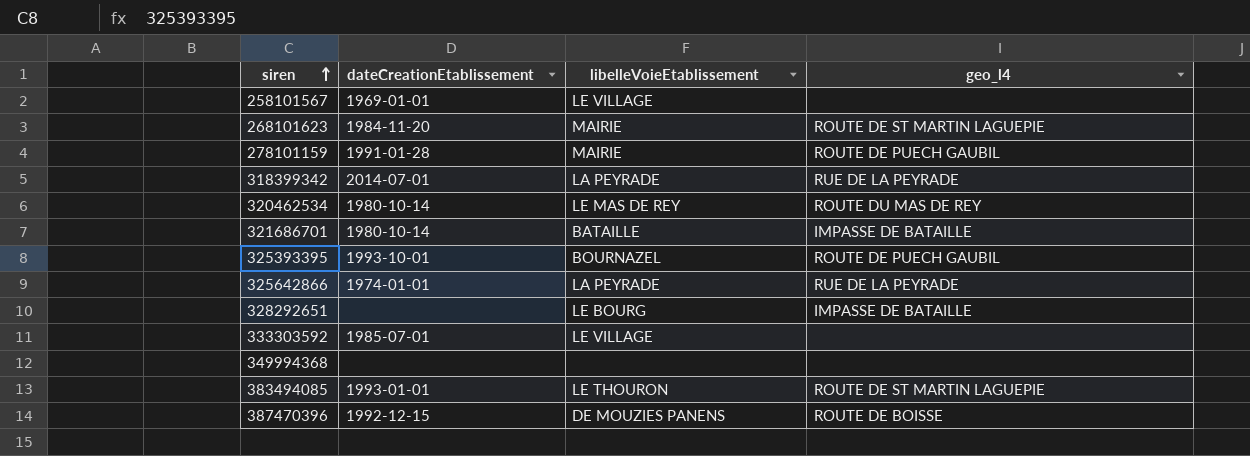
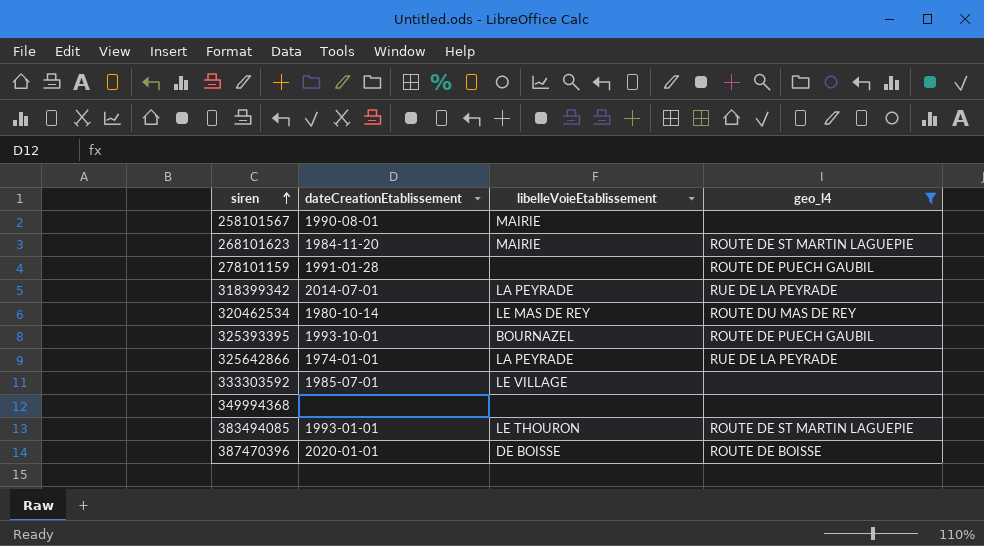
filter: none -> geo_l4 != IMPASSE DE BATAILLE
258101567 | dateCreationEtablissement: 1969-01-01 -> 1990-08-01
258101567 | libelleVoieEtablissement: LE VILLAGE -> MAIRIE
278101159 | libelleVoieEtablissement: MAIRIE -> none
387470396 | dateCreationEtablissement: 1992-12-15 -> 2020-01-01
387470396 | libelleVoieEtablissement: DE MOUZIES PANENS -> DE BOISSE

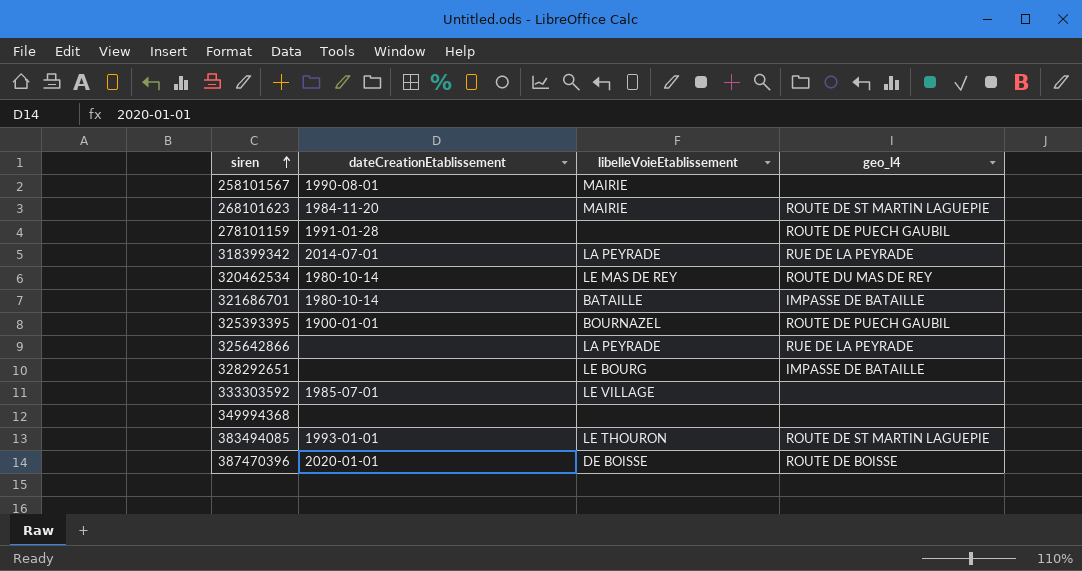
filter: geo_l4 != IMPASSE DE BATAILLE -> none
325393395 | dateCreationEtablissement: 1993-10-01 -> 1900-01-01
325642866 | dateCreationEtablissement: 1974-01-01 -> none

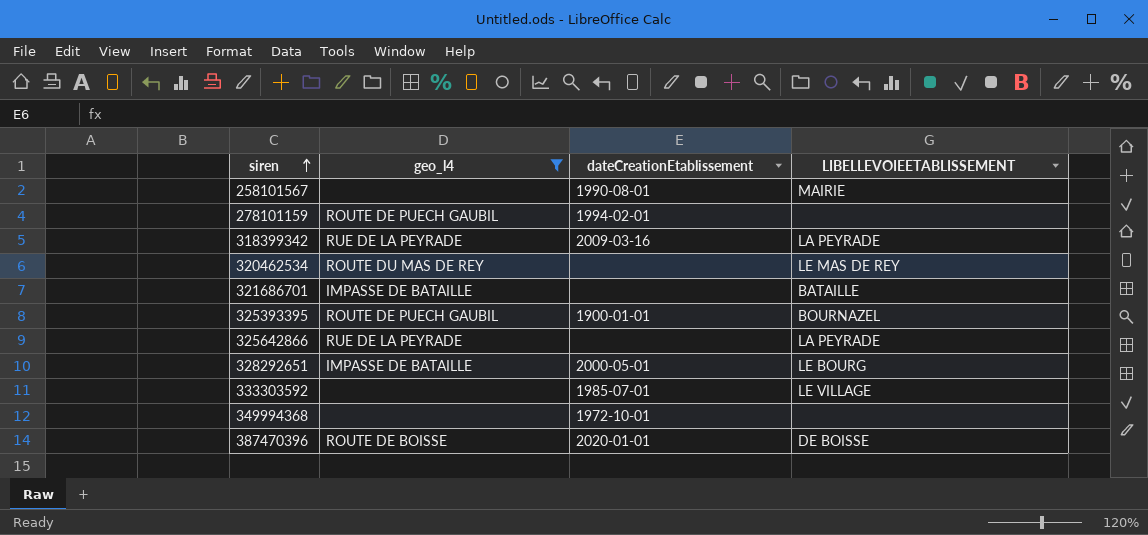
filter: none -> geo_l4 != ROUTE DE ST MARTIN LAGUEPIE
column geo_l4 | position: 4 -> 2
column name: libelleVoieEtablissement -> LIBELLEVOIEETABLISSEMENT
278101159 | dateCreationEtablissement: 1991-01-28 -> 1994-02-01
318399342 | dateCreationEtablissement: 2014-07-01 -> 2009-03-16
320462534 | dateCreationEtablissement: 1980-10-14 -> none
321686701 | dateCreationEtablissement: 1980-10-14 -> none
328292651 | dateCreationEtablissement: none -> 2000-05-01
349994368 | dateCreationEtablissement: none -> 1972-10-01

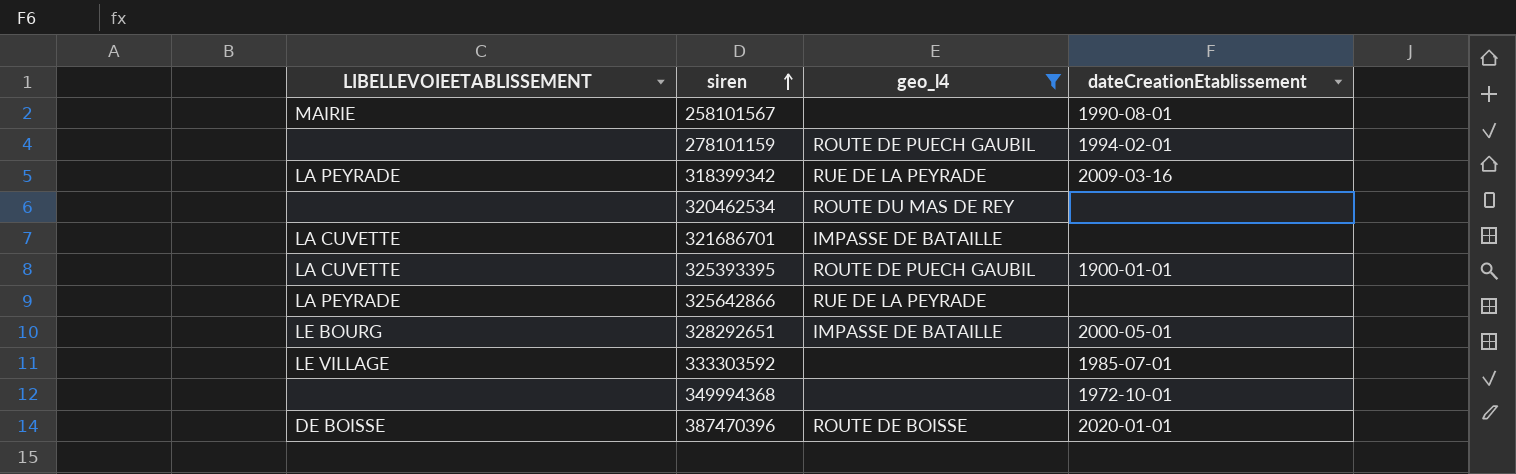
column LIBELLEVOIEETABLISSEMENT | position: 4 -> 1
320462534 | LIBELLEVOIEETABLISSEMENT: LE MAS DE REY -> none
321686701 | LIBELLEVOIEETABLISSEMENT: BATAILLE -> LA CUVETTE
325393395 | LIBELLEVOIEETABLISSEMENT: BOURNAZEL -> LA CUVETTE

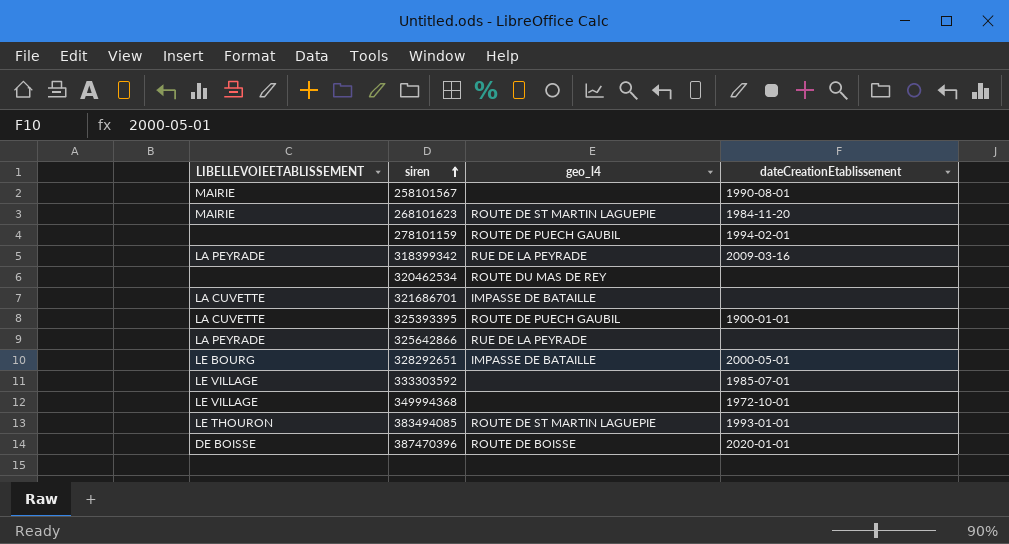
filter: geo_l4 != ROUTE DE ST MARTIN LAGUEPIE -> none
349994368 | LIBELLEVOIEETABLISSEMENT: none -> LE VILLAGE

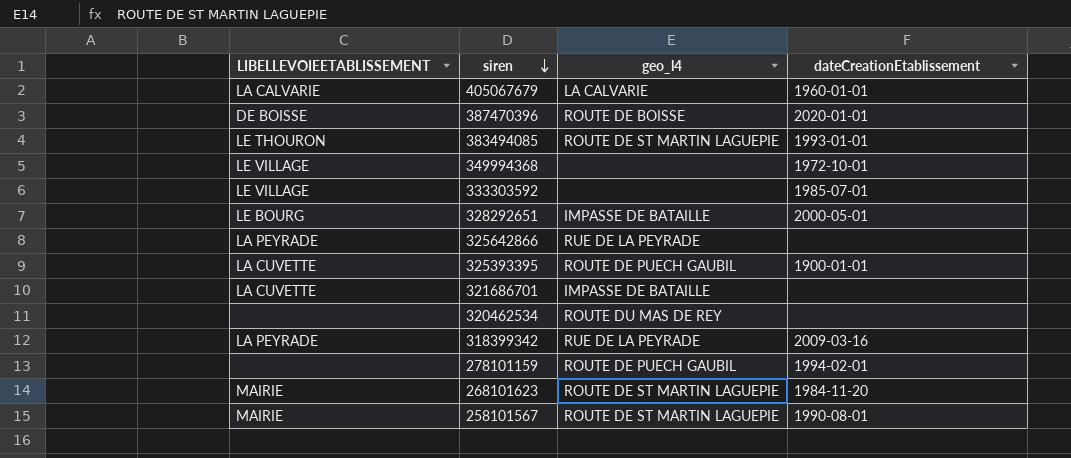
row order: siren ascending -> siren descending
row 405067679: none -> LA CALVARIE | LA CALVARIE | 1960-01-01
258101567 | geo_l4: none -> ROUTE DE ST MARTIN LAGUEPIE

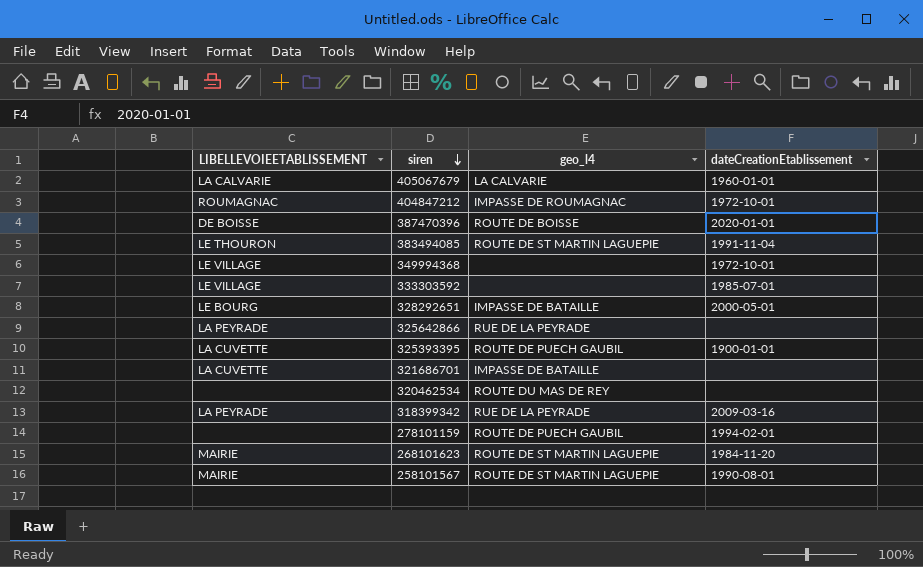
row 404847212: none -> ROUMAGNAC | IMPASSE DE ROUMAGNAC | 1972-10-01
383494085 | dateCreationEtablissement: 1993-01-01 -> 1991-11-04

